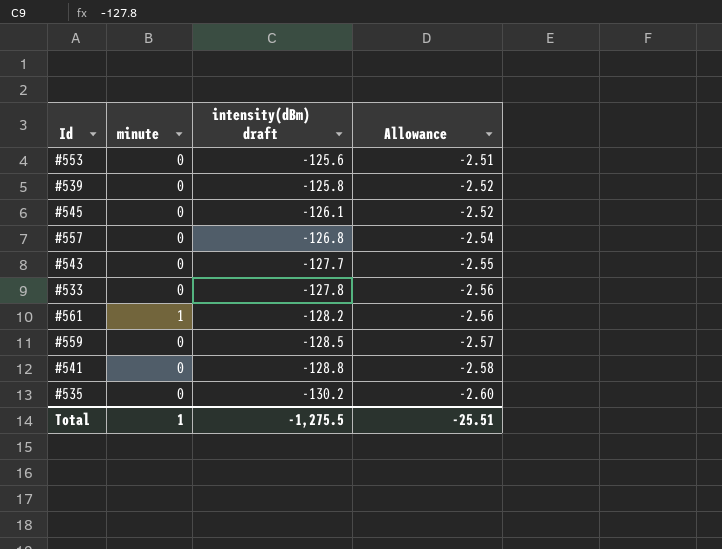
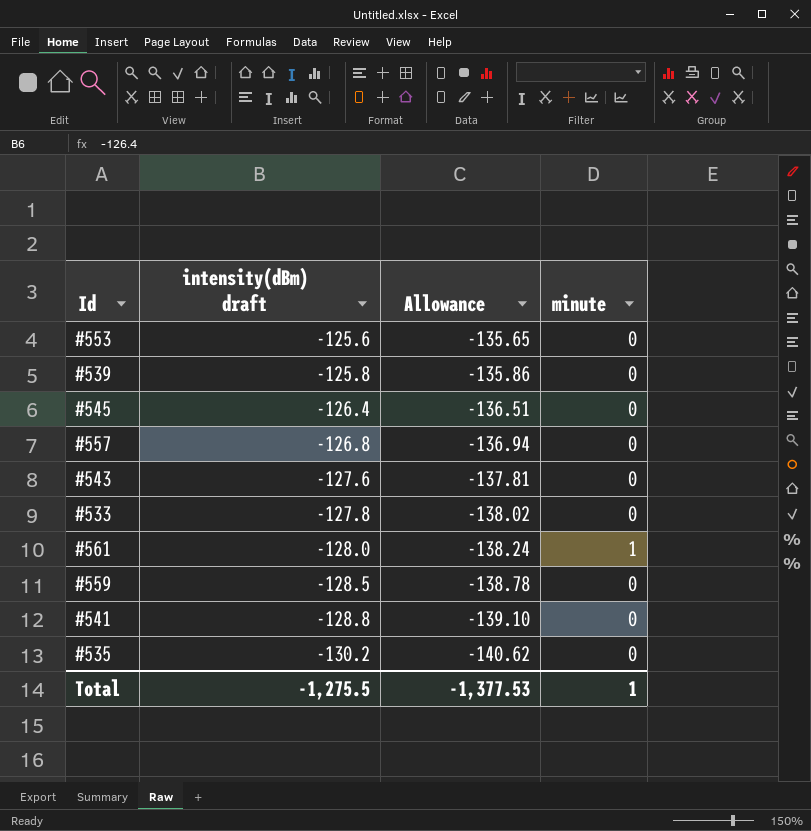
column Allowance | formula: [intensity(dBm) draft] * 0.02 -> [intensity(dBm) draft] * 1.08
column minute | position: 2 -> 4
#545 | intensity(dBm) draft: -126.1 -> -126.4
#543 | intensity(dBm) draft: -127.7 -> -127.6
#561 | intensity(dBm) draft: -128.2 -> -128.0
Total | Allowance: -25.51 -> -1,377.53

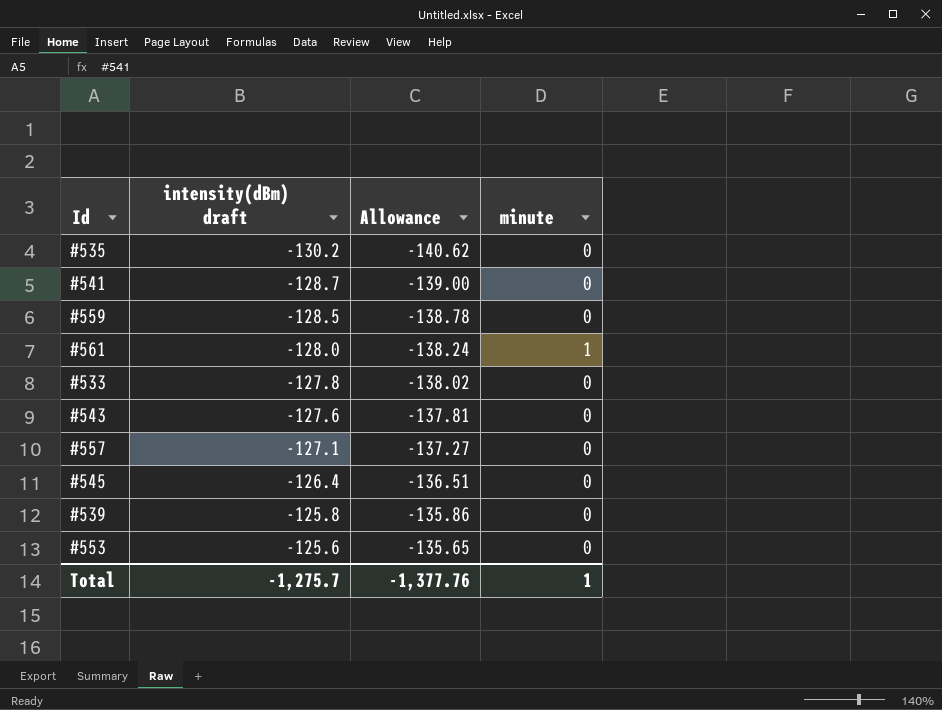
row order: intensity(dBm) draft descending -> intensity(dBm) draft ascending
#541 | intensity(dBm) draft: -128.8 -> -128.7
#541 | Allowance: -139.10 -> -139.00
#557 | intensity(dBm) draft: -126.8 -> -127.1
#557 | Allowance: -136.94 -> -137.27
Total | intensity(dBm) draft: -1,275.5 -> -1,275.7
Total | Allowance: -1,377.53 -> -1,377.76

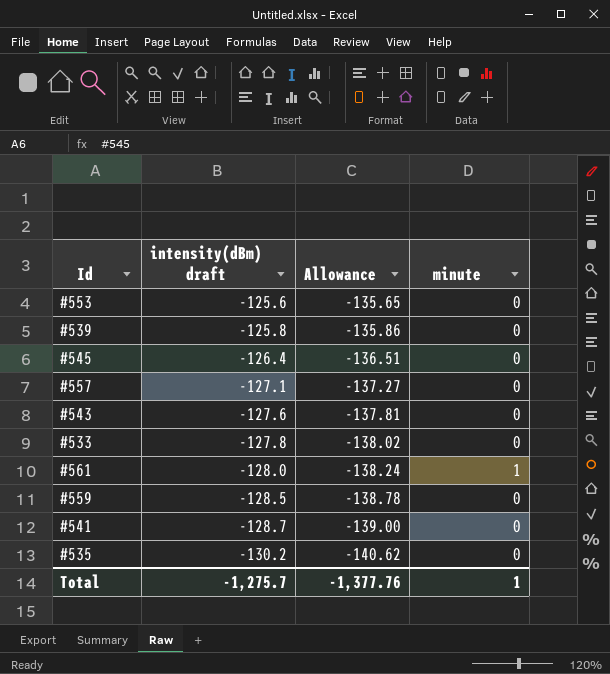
row order: intensity(dBm) draft ascending -> intensity(dBm) draft descending

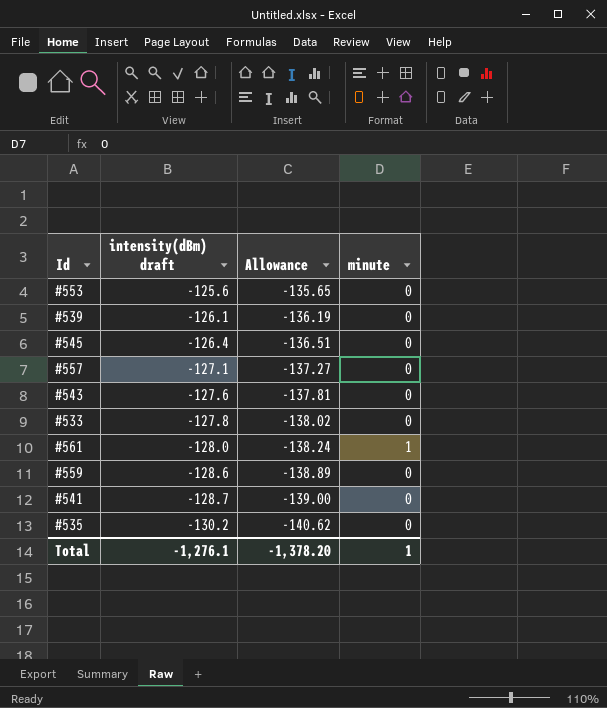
#539 | intensity(dBm) draft: -125.8 -> -126.1
#539 | Allowance: -135.86 -> -136.19
#559 | intensity(dBm) draft: -128.5 -> -128.6
#559 | Allowance: -138.78 -> -138.89
Total | intensity(dBm) draft: -1,275.7 -> -1,276.1
Total | Allowance: -1,377.76 -> -1,378.20

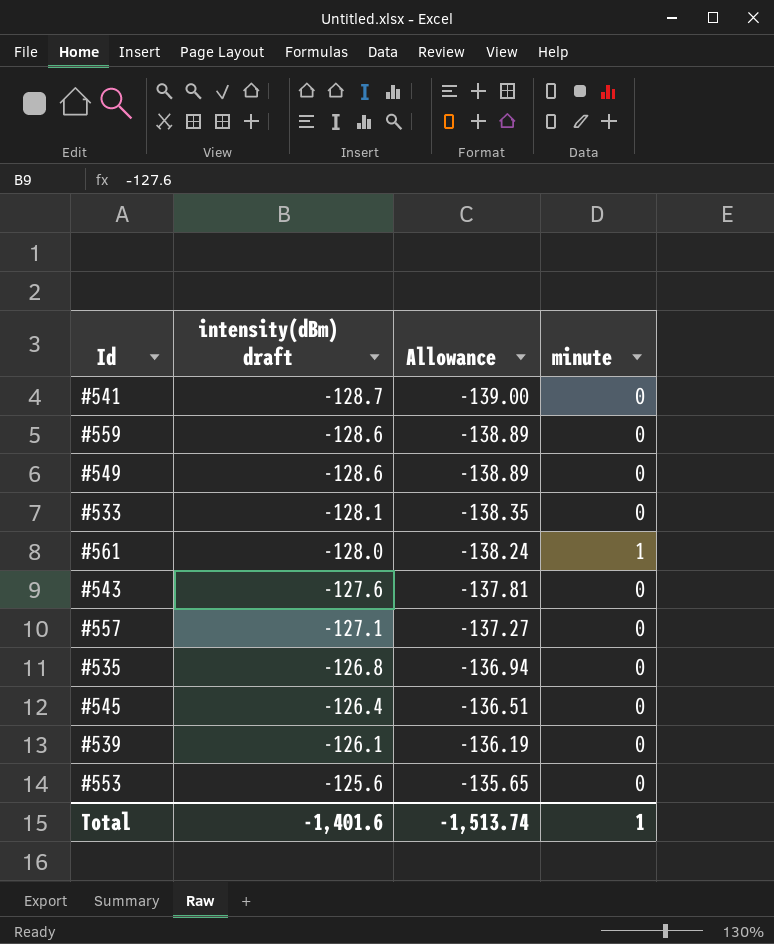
row order: intensity(dBm) draft descending -> intensity(dBm) draft ascending
row #549: none -> -128.6 | -138.89 | 0
#533 | intensity(dBm) draft: -127.8 -> -128.1
#533 | Allowance: -138.02 -> -138.35
#535 | intensity(dBm) draft: -130.2 -> -126.8
#535 | Allowance: -140.62 -> -136.94
Total | intensity(dBm) draft: -1,276.1 -> -1,401.6
Total | Allowance: -1,378.20 -> -1,513.74

